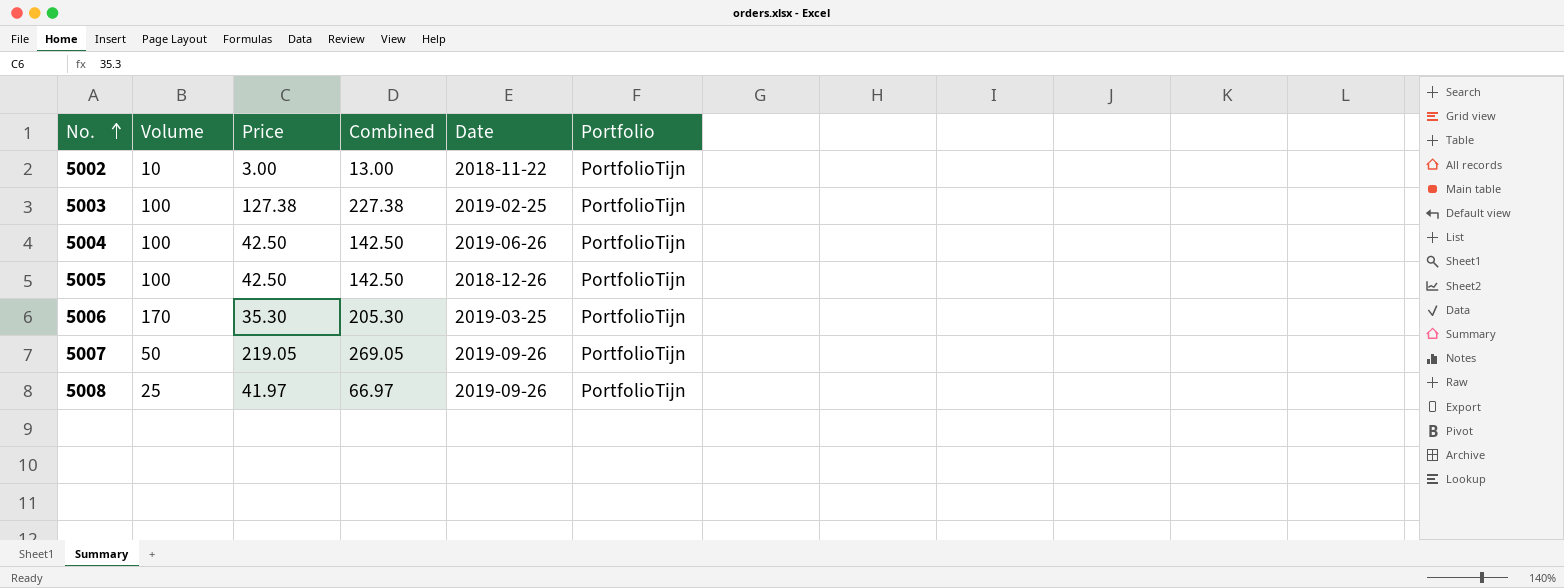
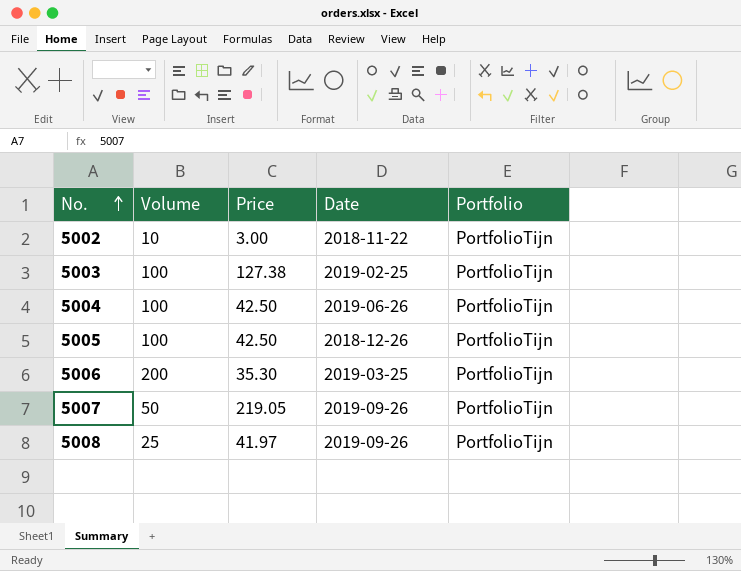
column Combined | formula: [Volume] + [Price] -> none
5006 | Volume: 170 -> 200

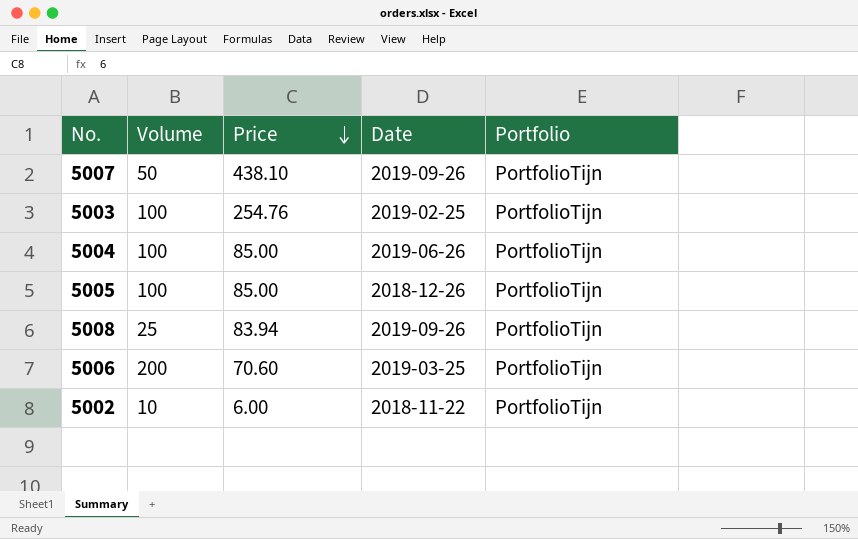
row order: No. ascending -> Price descending
5007 | Price: 219.05 -> 438.10
5003 | Price: 127.38 -> 254.76
5004 | Price: 42.50 -> 85.00
5005 | Price: 42.50 -> 85.00
5008 | Price: 41.97 -> 83.94
5006 | Price: 35.30 -> 70.60
5002 | Price: 3.00 -> 6.00

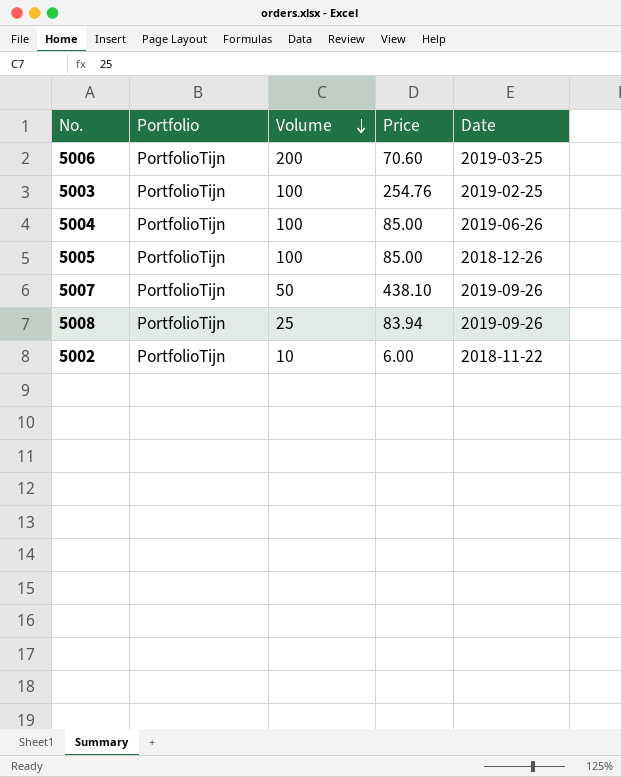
row order: Price descending -> Volume descending
column Portfolio | position: 5 -> 2

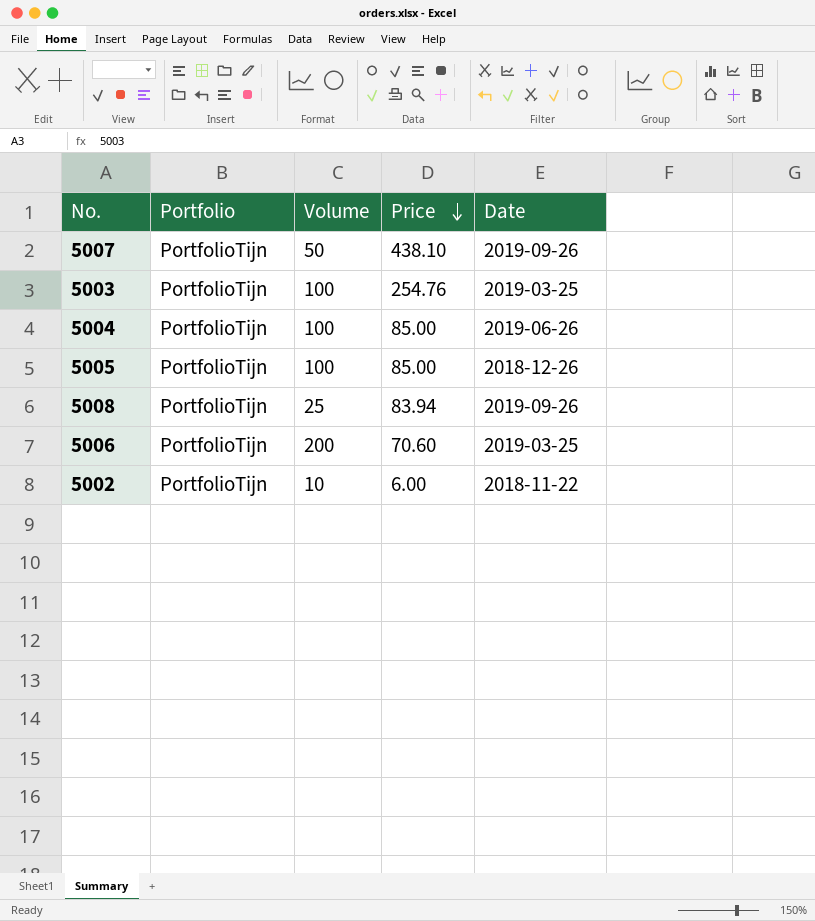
row order: Volume descending -> Price descending
5003 | Date: 2019-02-25 -> 2019-03-25

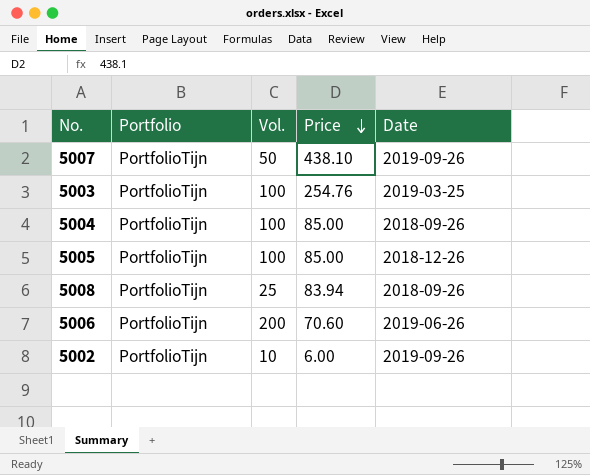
column name: Volume -> Vol.
5004 | Date: 2019-06-26 -> 2018-09-26
5008 | Date: 2019-09-26 -> 2018-09-26
5006 | Date: 2019-03-25 -> 2019-06-26
5002 | Date: 2018-11-22 -> 2019-09-26

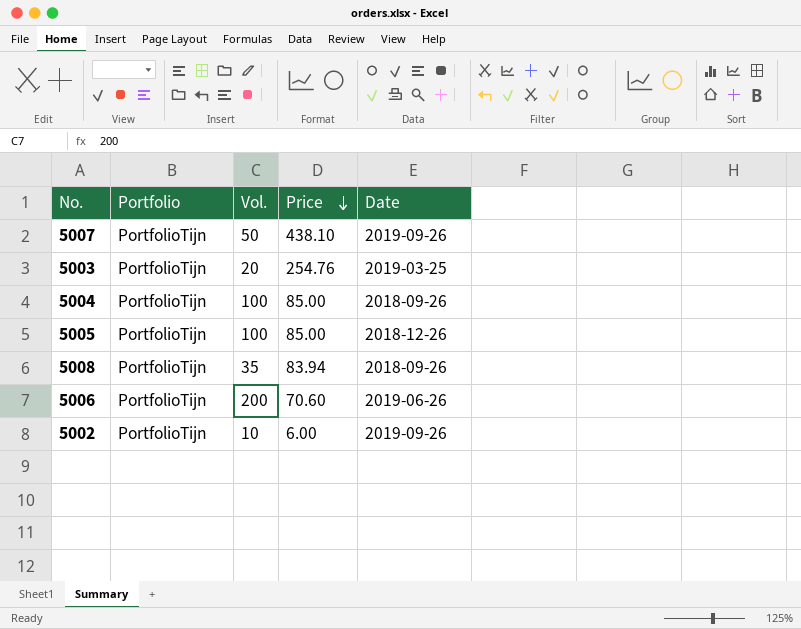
5003 | Vol.: 100 -> 20
5008 | Vol.: 25 -> 35

